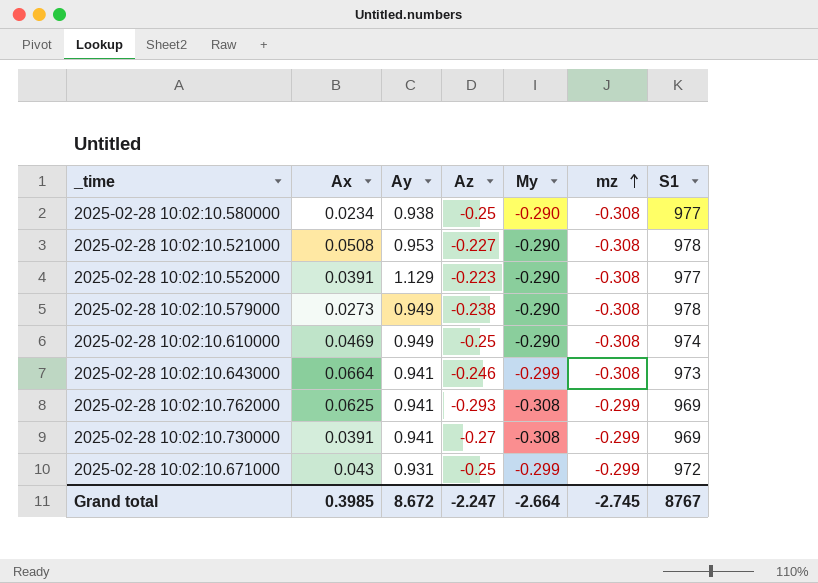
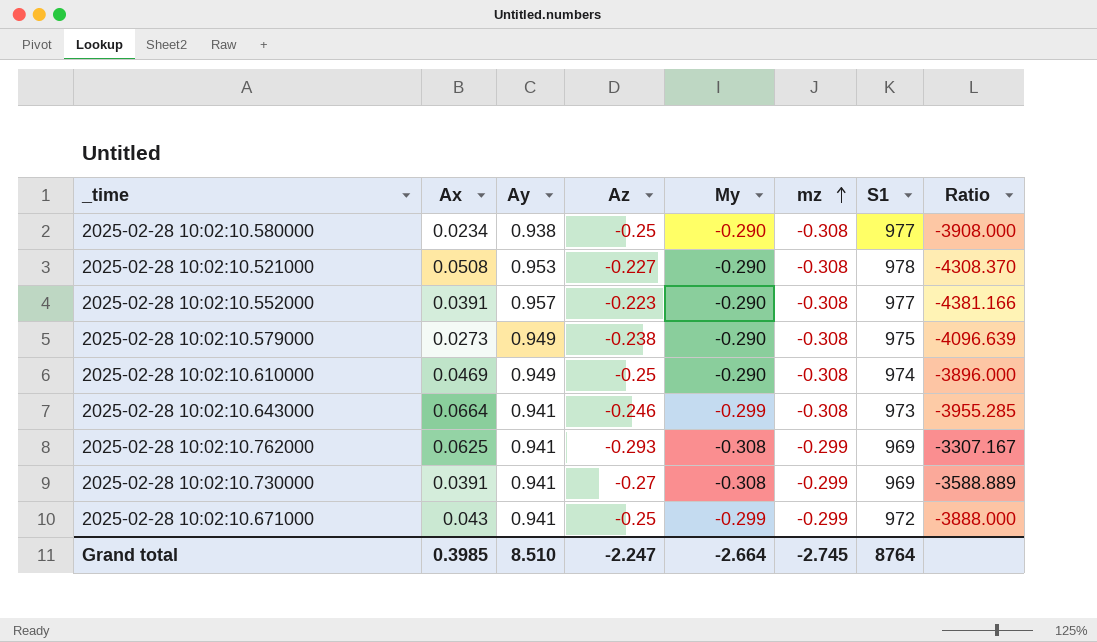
column Ratio | formula: none -> [S1] / [Az]
2025-02-28 10:02:10.552000 | Ay: 1.129 -> 0.957
2025-02-28 10:02:10.579000 | S1: 978 -> 975
2025-02-28 10:02:10.671000 | Ay: 0.931 -> 0.941
Grand total | Ay: 8.672 -> 8.510
Grand total | S1: 8767 -> 8764

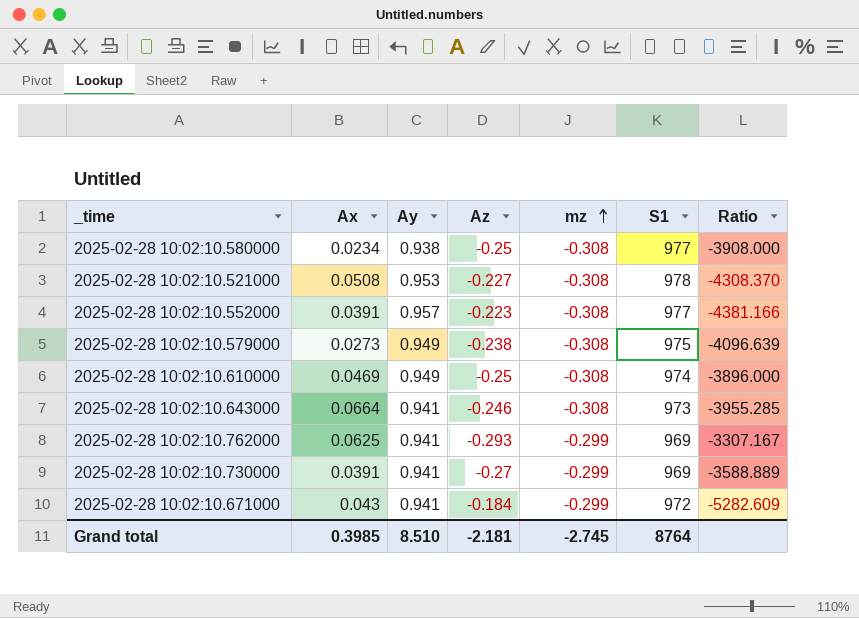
column My | position: 5 -> none
2025-02-28 10:02:10.671000 | Az: -0.25 -> -0.184
2025-02-28 10:02:10.671000 | Ratio: -3888.000 -> -5282.609
Grand total | Az: -2.247 -> -2.181

